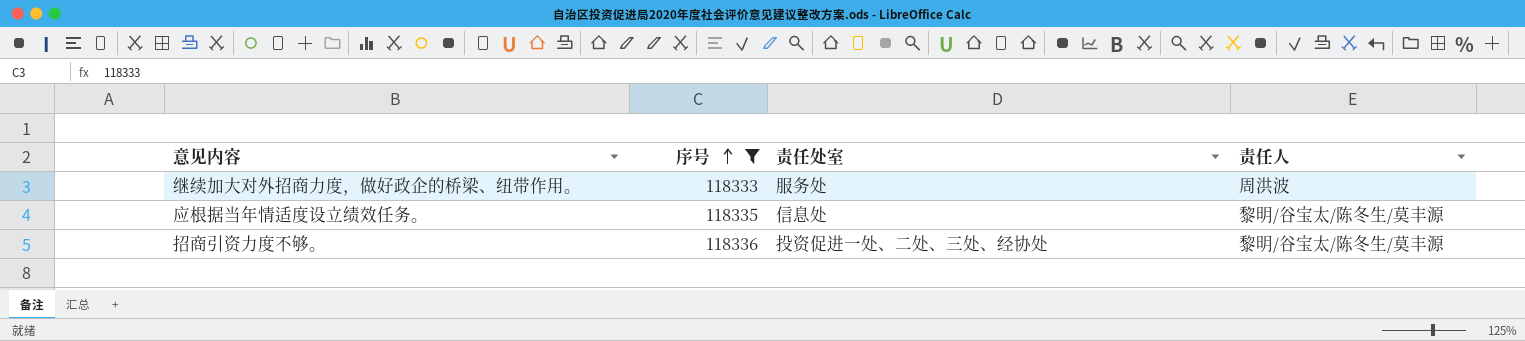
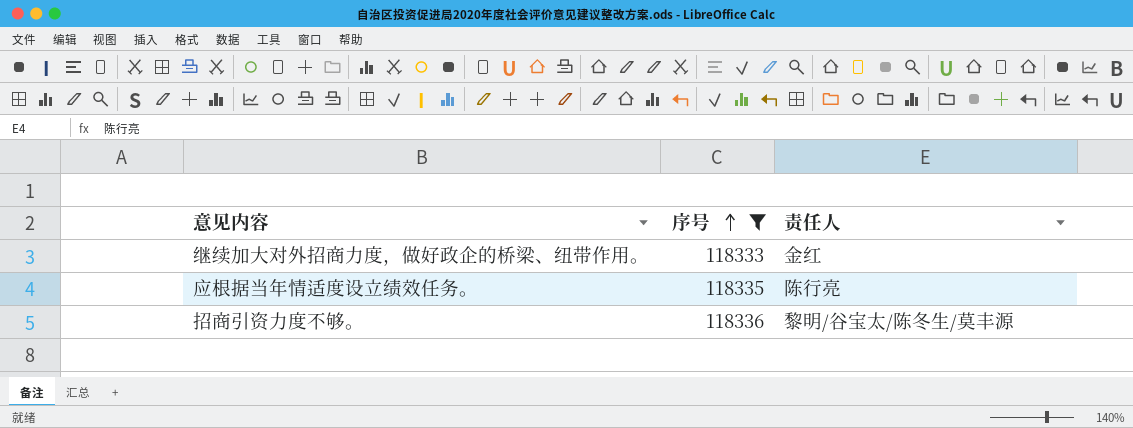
column 责任处室 | position: 3 -> none
继续加大对外招商力度，做好政企的桥梁、纽带作用。 | 责任人: 周洪波 -> 金红
应根据当年情适度设立绩效任务。 | 责任人: 黎明/谷宝太/陈冬生/莫丰源 -> 陈行亮

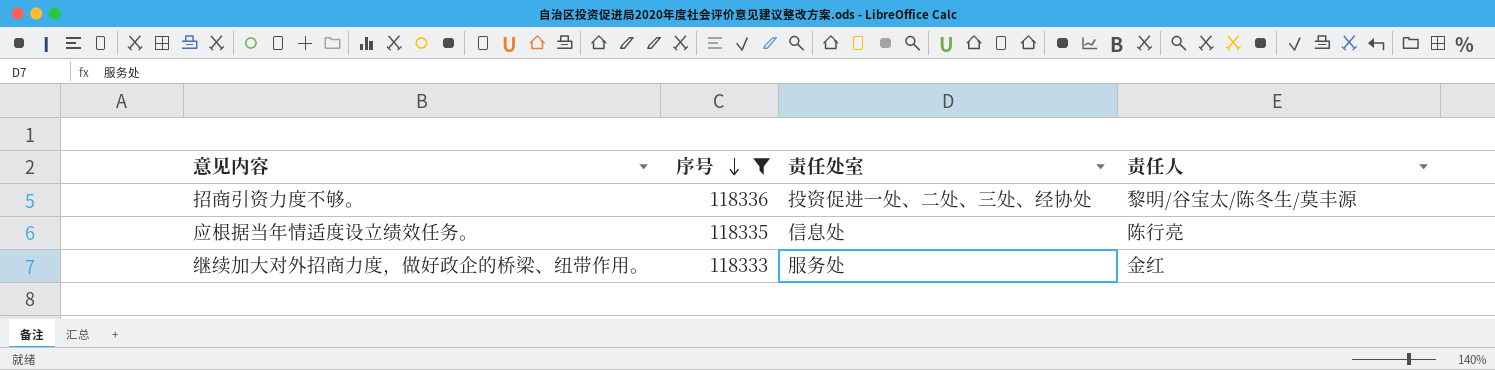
row order: 序号 ascending -> 序号 descending
column 责任处室 | position: none -> 3

